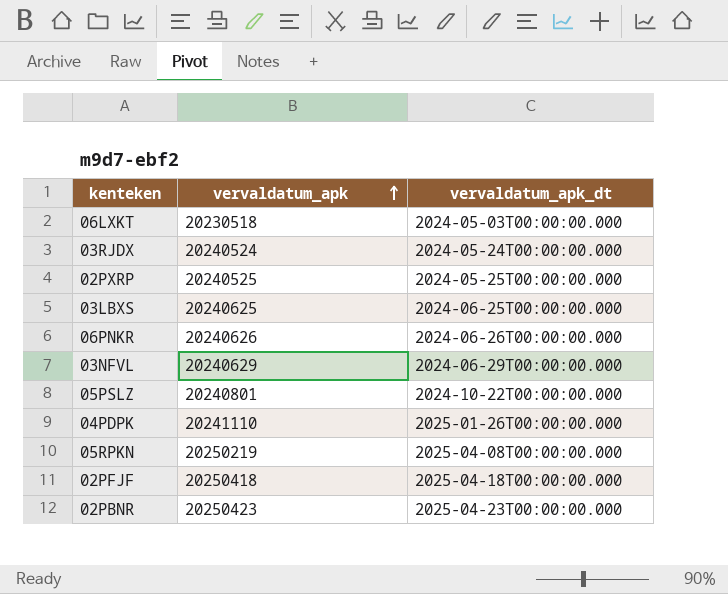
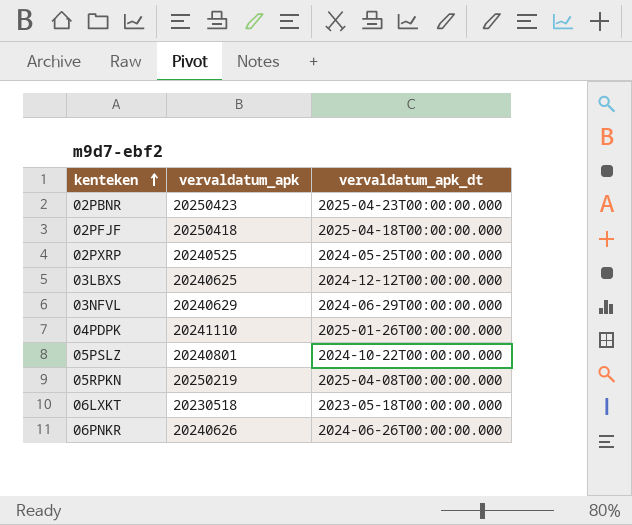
row order: vervaldatum_apk ascending -> kenteken ascending
row 03RJDX: 20240524 | 2024-05-24T00:00:00.000 -> none
03LBXS | vervaldatum_apk_dt: 2024-06-25T00:00:00.000 -> 2024-12-12T00:00:00.000
06LXKT | vervaldatum_apk_dt: 2024-05-03T00:00:00.000 -> 2023-05-18T00:00:00.000

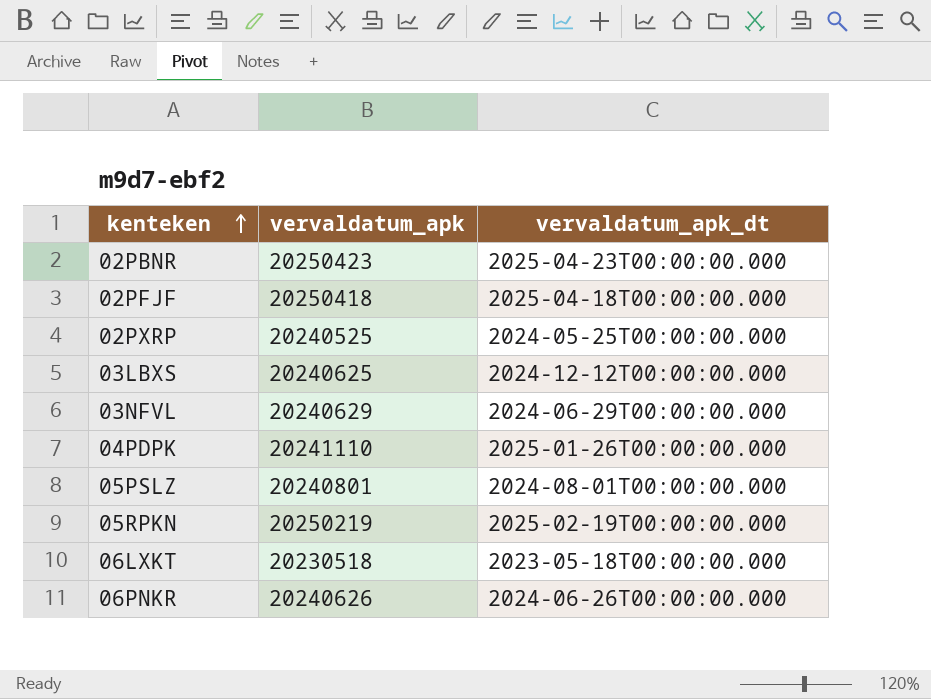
05PSLZ | vervaldatum_apk_dt: 2024-10-22T00:00:00.000 -> 2024-08-01T00:00:00.000
05RPKN | vervaldatum_apk_dt: 2025-04-08T00:00:00.000 -> 2025-02-19T00:00:00.000

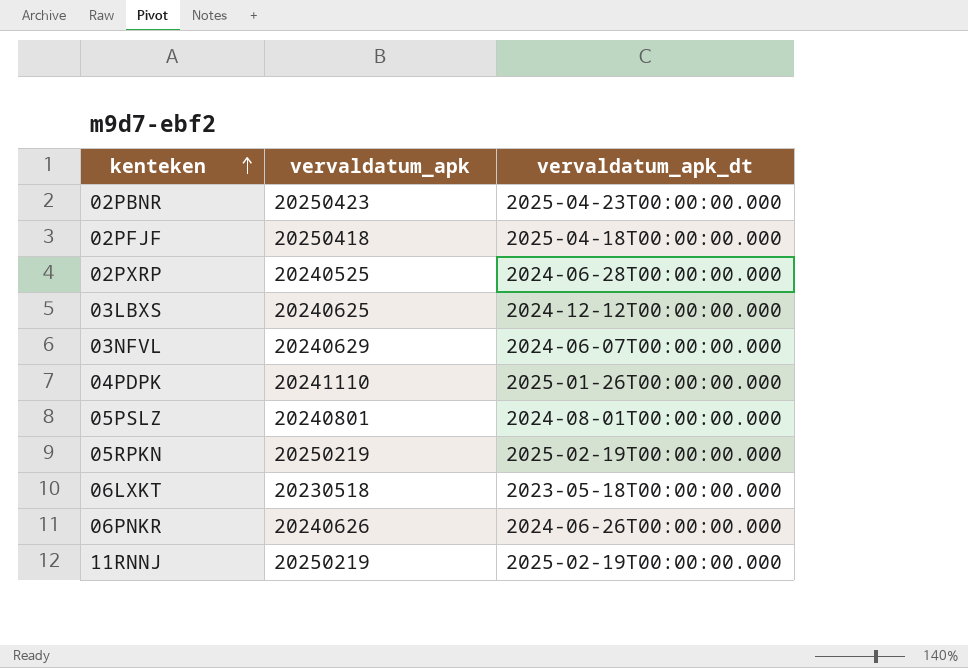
02PXRP | vervaldatum_apk_dt: 2024-05-25T00:00:00.000 -> 2024-06-28T00:00:00.000
03NFVL | vervaldatum_apk_dt: 2024-06-29T00:00:00.000 -> 2024-06-07T00:00:00.000
row 11RNNJ: none -> 20250219 | 2025-02-19T00:00:00.000

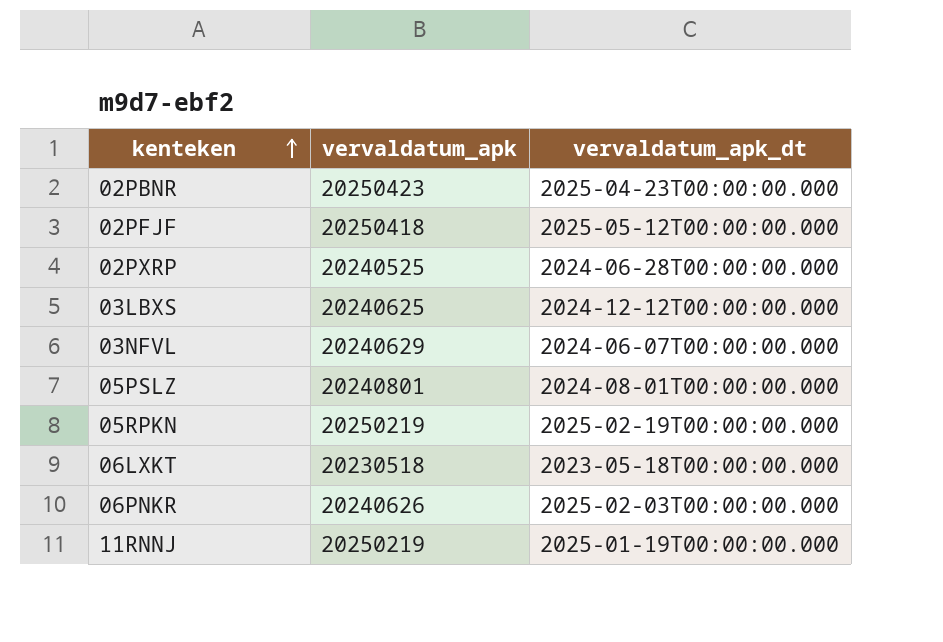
row 04PDPK: 20241110 | 2025-01-26T00:00:00.000 -> none
02PFJF | vervaldatum_apk_dt: 2025-04-18T00:00:00.000 -> 2025-05-12T00:00:00.000
06PNKR | vervaldatum_apk_dt: 2024-06-26T00:00:00.000 -> 2025-02-03T00:00:00.000
11RNNJ | vervaldatum_apk_dt: 2025-02-19T00:00:00.000 -> 2025-01-19T00:00:00.000

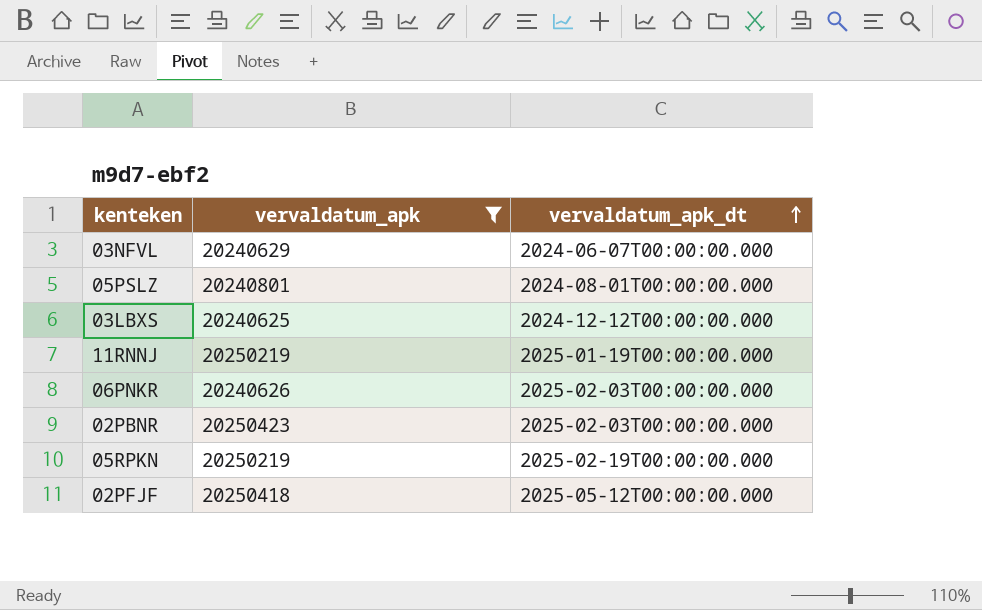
filter: none -> vervaldatum_apk >= 20240625
row order: kenteken ascending -> vervaldatum_apk_dt ascending
02PBNR | vervaldatum_apk_dt: 2025-04-23T00:00:00.000 -> 2025-02-03T00:00:00.000

